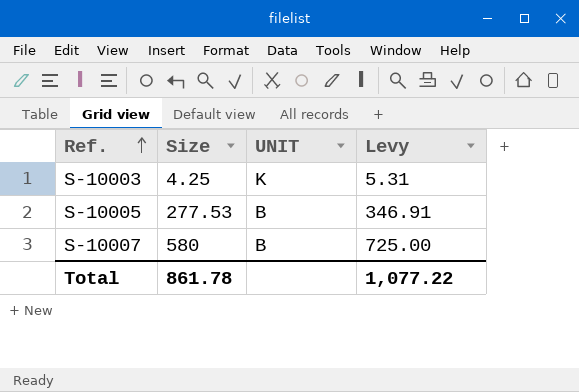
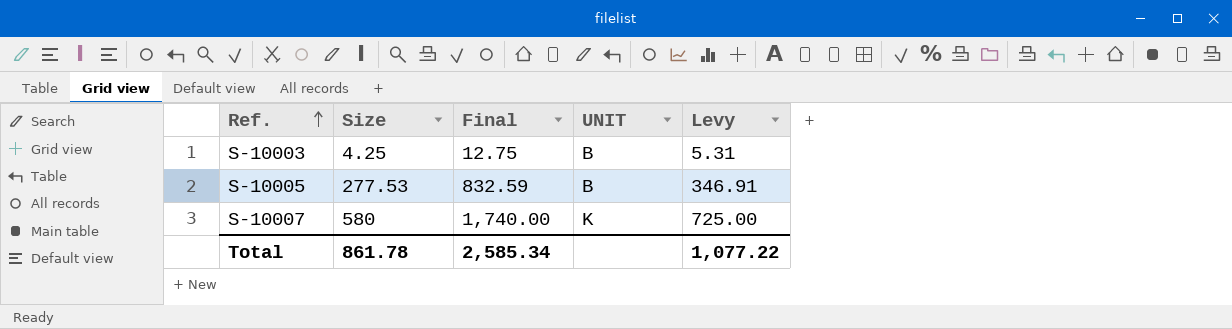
column Final | formula: none -> [Size] * 3
S-10003 | UNIT: K -> B
S-10007 | UNIT: B -> K

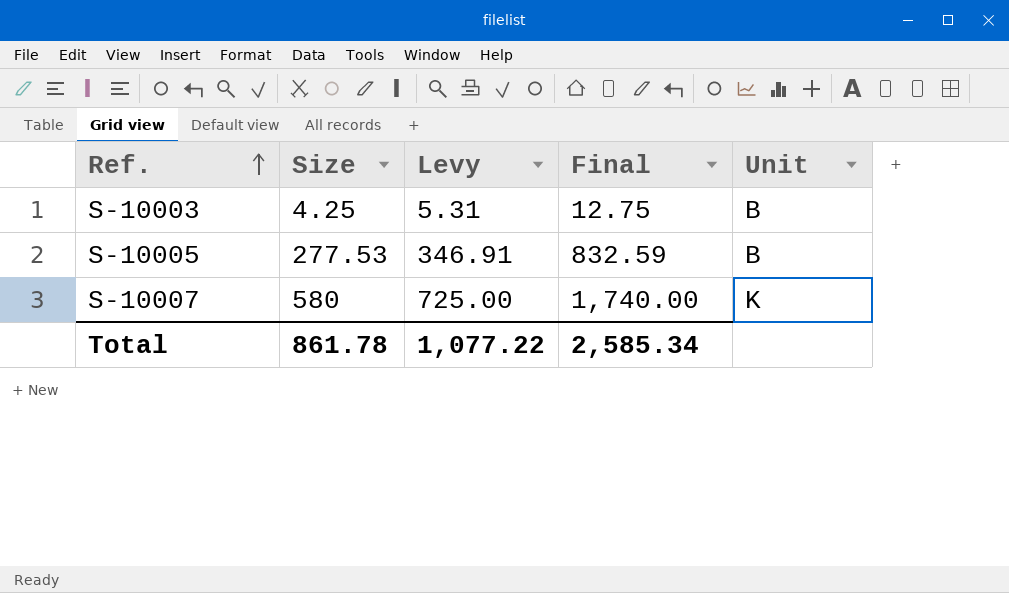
column Levy | position: 5 -> 3
column name: UNIT -> Unit

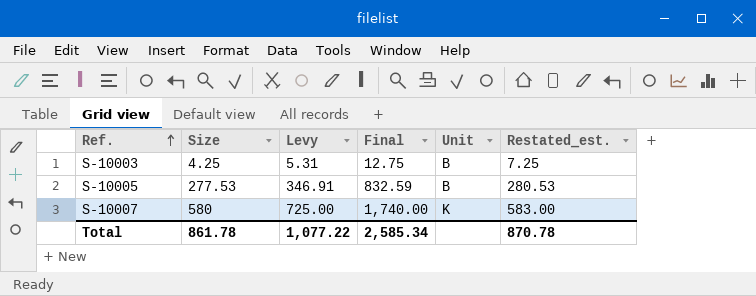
column Restated_est. | formula: none -> [Size] + 3

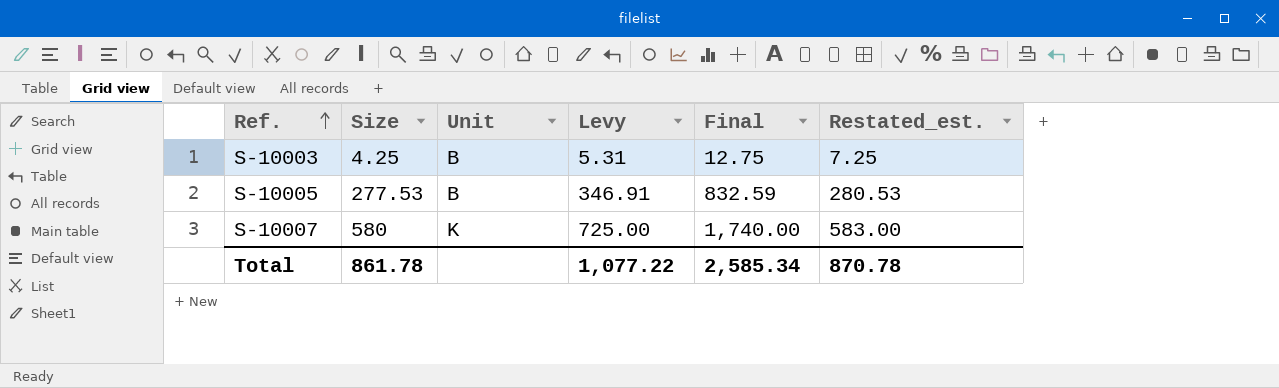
column Unit | position: 5 -> 3

